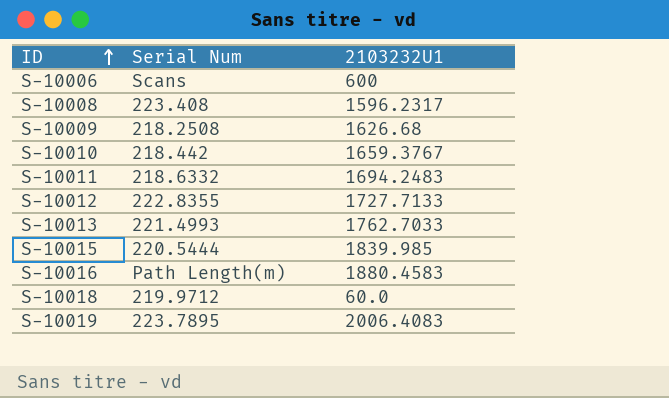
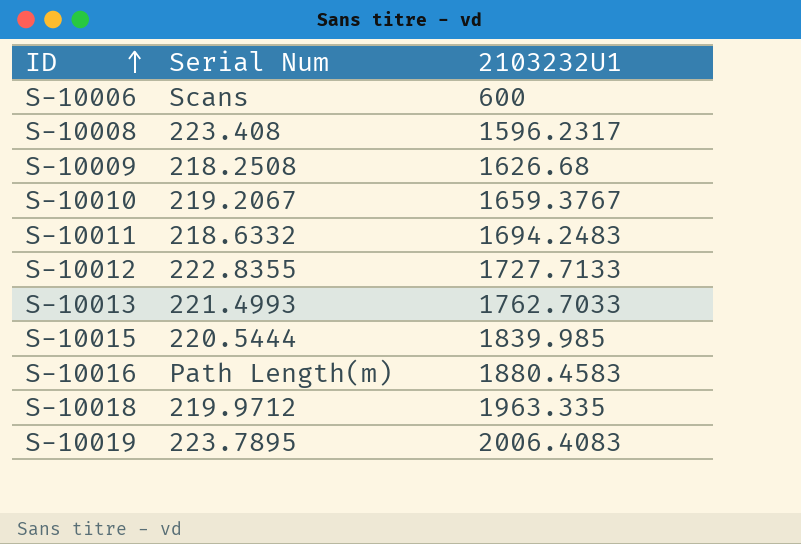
S-10010 | Serial Num: 218.442 -> 219.2067
S-10018 | 2103232U1: 60.0 -> 1963.335

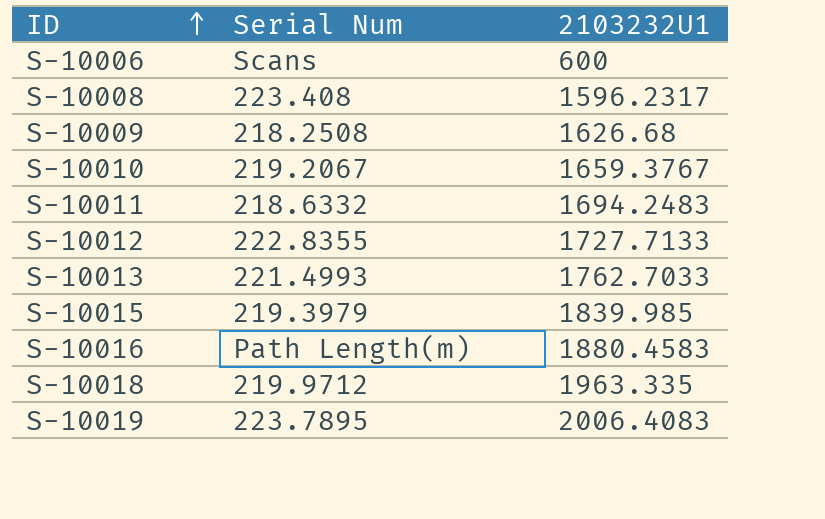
S-10015 | Serial Num: 220.5444 -> 219.3979

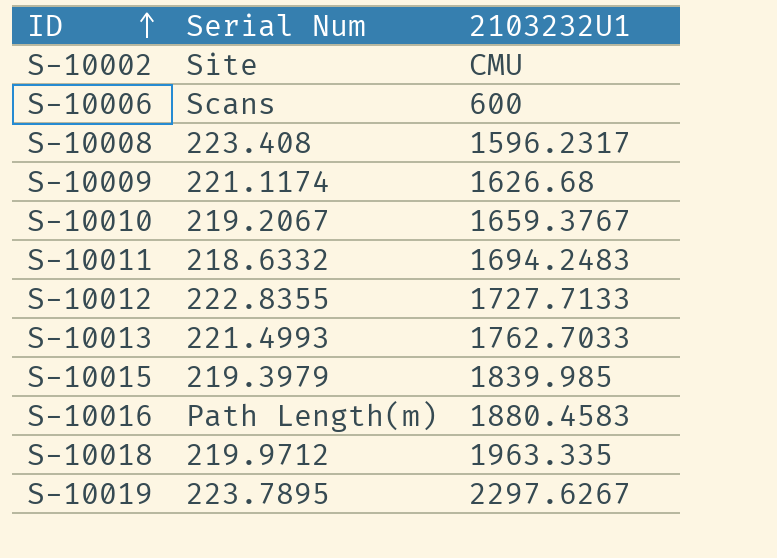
row S-10002: none -> Site | CMU
S-10009 | Serial Num: 218.2508 -> 221.1174
S-10019 | 2103232U1: 2006.4083 -> 2297.6267

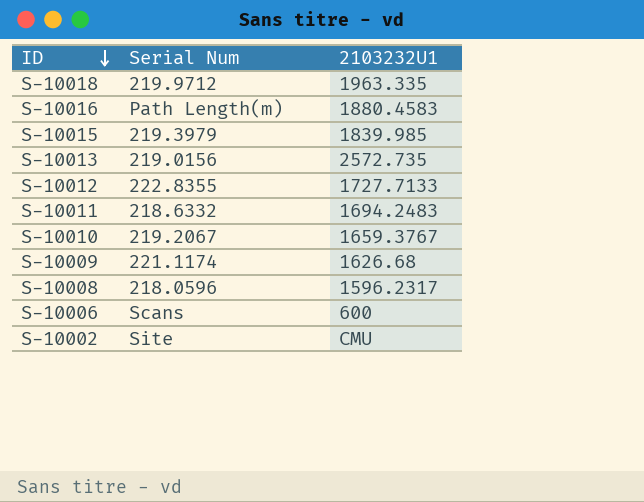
row order: ID ascending -> ID descending
row S-10019: 223.7895 | 2297.6267 -> none
S-10013 | Serial Num: 221.4993 -> 219.0156
S-10013 | 2103232U1: 1762.7033 -> 2572.735
S-10008 | Serial Num: 223.408 -> 218.0596

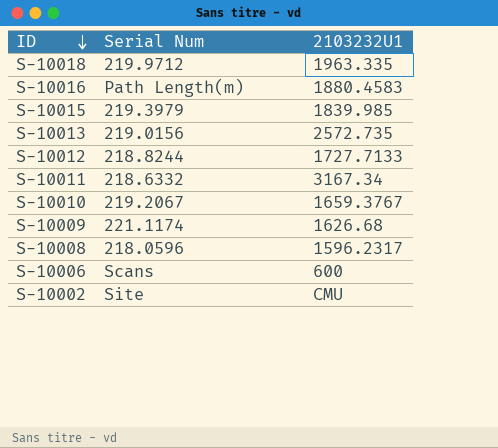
S-10012 | Serial Num: 222.8355 -> 218.8244
S-10011 | 2103232U1: 1694.2483 -> 3167.34

